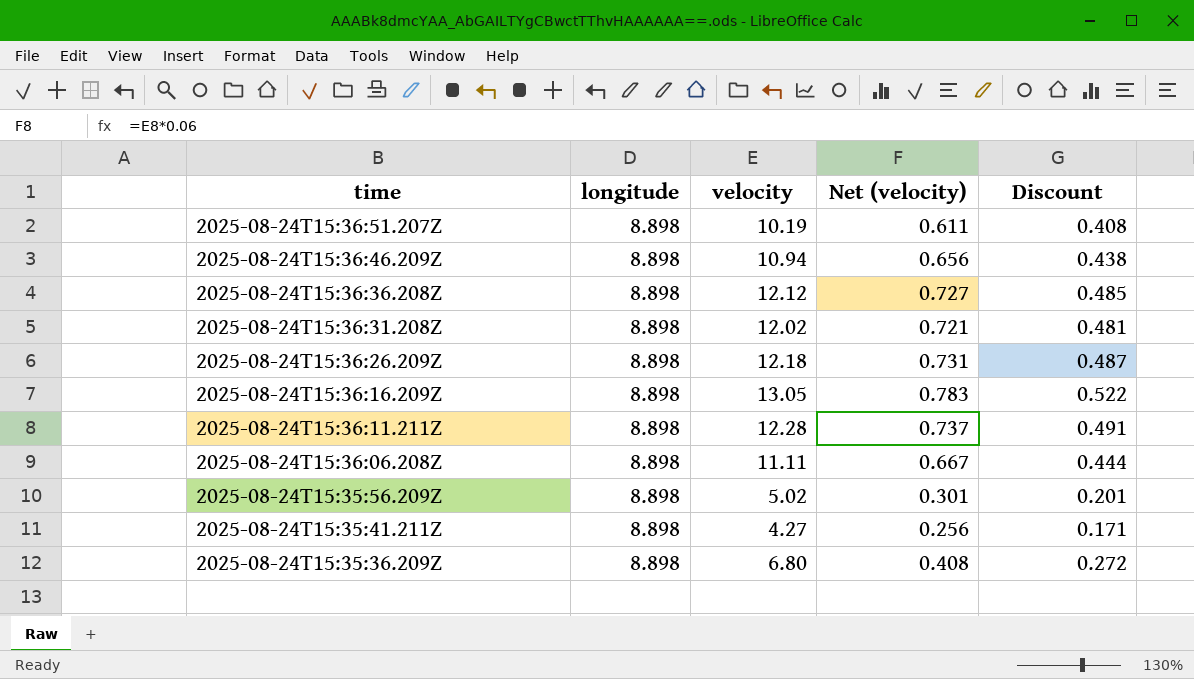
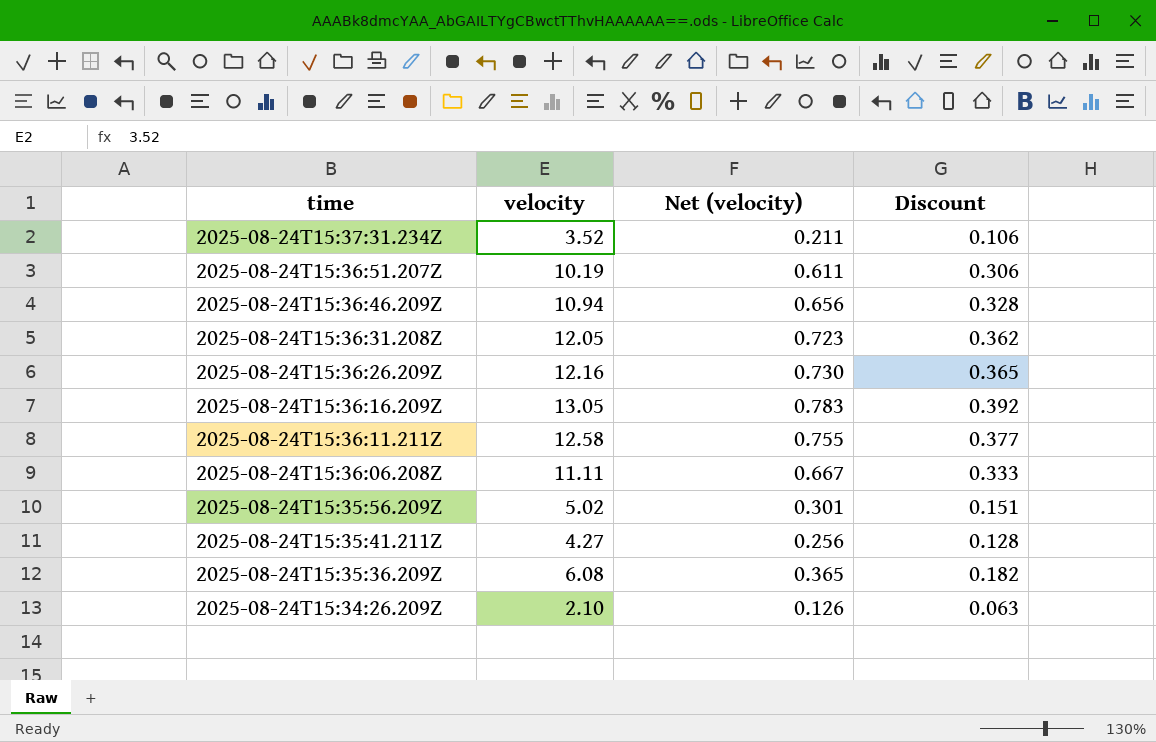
column longitude | position: 2 -> none
column Discount | formula: [velocity] * 0.04 -> [velocity] * 0.03
row 2025-08-24T15:36:36.208Z: 8.898 | 12.12 | 0.727 | 0.485 -> none
row 2025-08-24T15:37:31.234Z: none -> 3.52 | 0.211 | 0.106
2025-08-24T15:36:31.208Z | velocity: 12.02 -> 12.05
2025-08-24T15:36:31.208Z | Net (velocity): 0.721 -> 0.723
2025-08-24T15:36:26.209Z | velocity: 12.18 -> 12.16
2025-08-24T15:36:26.209Z | Net (velocity): 0.731 -> 0.730
2025-08-24T15:36:11.211Z | velocity: 12.28 -> 12.58
2025-08-24T15:36:11.211Z | Net (velocity): 0.737 -> 0.755
2025-08-24T15:35:36.209Z | velocity: 6.80 -> 6.08
2025-08-24T15:35:36.209Z | Net (velocity): 0.408 -> 0.365
row 2025-08-24T15:34:26.209Z: none -> 2.10 | 0.126 | 0.063

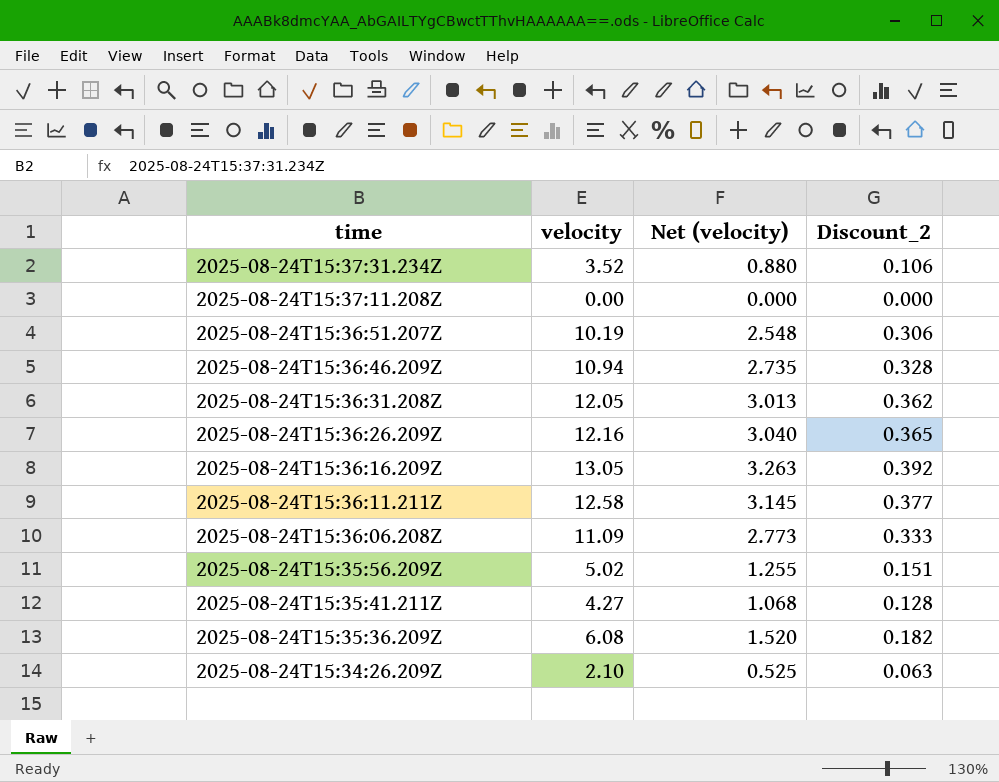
column Net (velocity) | formula: [velocity] * 0.06 -> [velocity] * 0.25
column name: Discount -> Discount_2
row 2025-08-24T15:37:11.208Z: none -> 0.00 | 0.000 | 0.000
2025-08-24T15:36:06.208Z | velocity: 11.11 -> 11.09

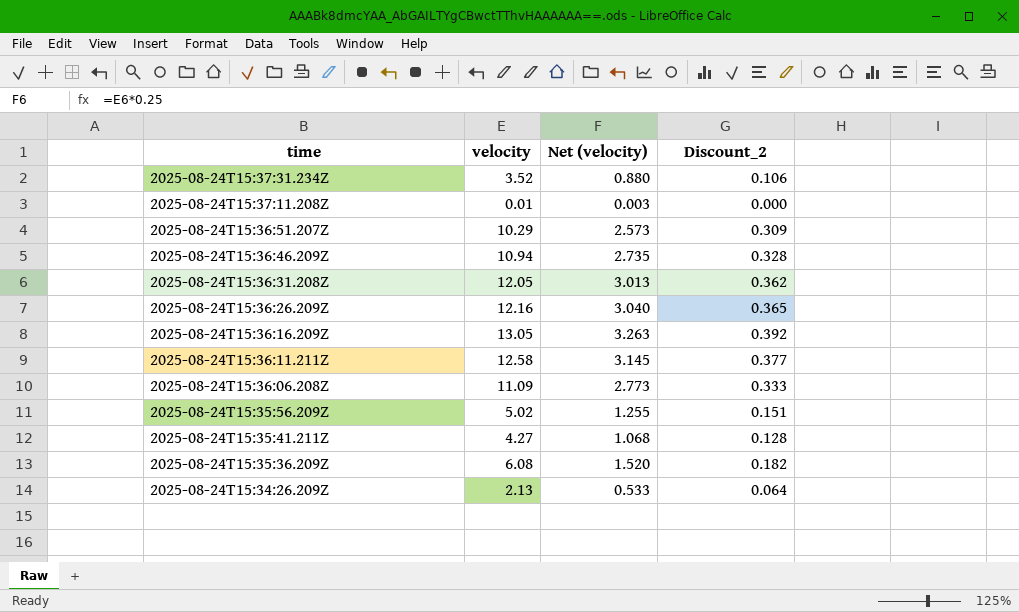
2025-08-24T15:37:11.208Z | velocity: 0.00 -> 0.01
2025-08-24T15:37:11.208Z | Net (velocity): 0.000 -> 0.003
2025-08-24T15:36:51.207Z | velocity: 10.19 -> 10.29
2025-08-24T15:36:51.207Z | Net (velocity): 2.548 -> 2.573
2025-08-24T15:36:51.207Z | Discount_2: 0.306 -> 0.309
2025-08-24T15:34:26.209Z | velocity: 2.10 -> 2.13
2025-08-24T15:34:26.209Z | Net (velocity): 0.525 -> 0.533
2025-08-24T15:34:26.209Z | Discount_2: 0.063 -> 0.064

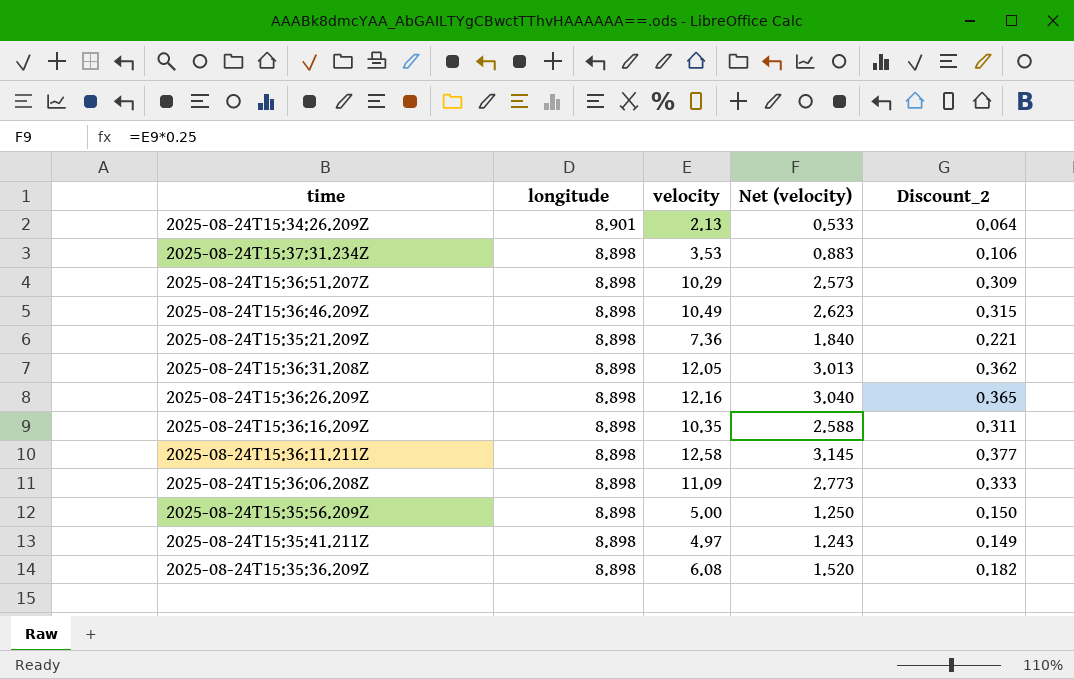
row order: time descending -> longitude descending
column longitude | position: none -> 2
row 2025-08-24T15:37:11.208Z: 0.01 | 0.003 | 0.000 -> none
2025-08-24T15:37:31.234Z | velocity: 3.52 -> 3.53
2025-08-24T15:37:31.234Z | Net (velocity): 0.880 -> 0.883
2025-08-24T15:36:46.209Z | velocity: 10.94 -> 10.49
2025-08-24T15:36:46.209Z | Net (velocity): 2.735 -> 2.623
2025-08-24T15:36:46.209Z | Discount_2: 0.328 -> 0.315
row 2025-08-24T15:35:21.209Z: none -> 8.898 | 7.36 | 1.840 | 0.221
2025-08-24T15:36:16.209Z | velocity: 13.05 -> 10.35
2025-08-24T15:36:16.209Z | Net (velocity): 3.263 -> 2.588
2025-08-24T15:36:16.209Z | Discount_2: 0.392 -> 0.311
2025-08-24T15:35:56.209Z | velocity: 5.02 -> 5.00
2025-08-24T15:35:56.209Z | Net (velocity): 1.255 -> 1.250
2025-08-24T15:35:56.209Z | Discount_2: 0.151 -> 0.150
2025-08-24T15:35:41.211Z | velocity: 4.27 -> 4.97
2025-08-24T15:35:41.211Z | Net (velocity): 1.068 -> 1.243
2025-08-24T15:35:41.211Z | Discount_2: 0.128 -> 0.149

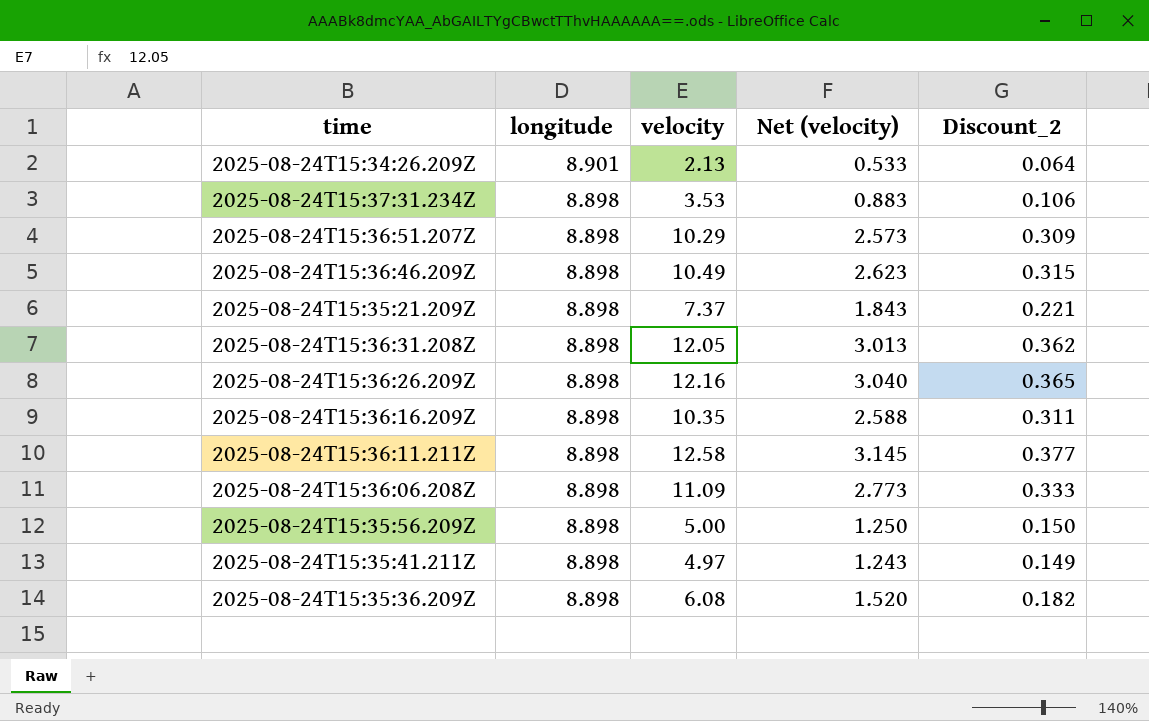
2025-08-24T15:35:21.209Z | velocity: 7.36 -> 7.37
2025-08-24T15:35:21.209Z | Net (velocity): 1.840 -> 1.843

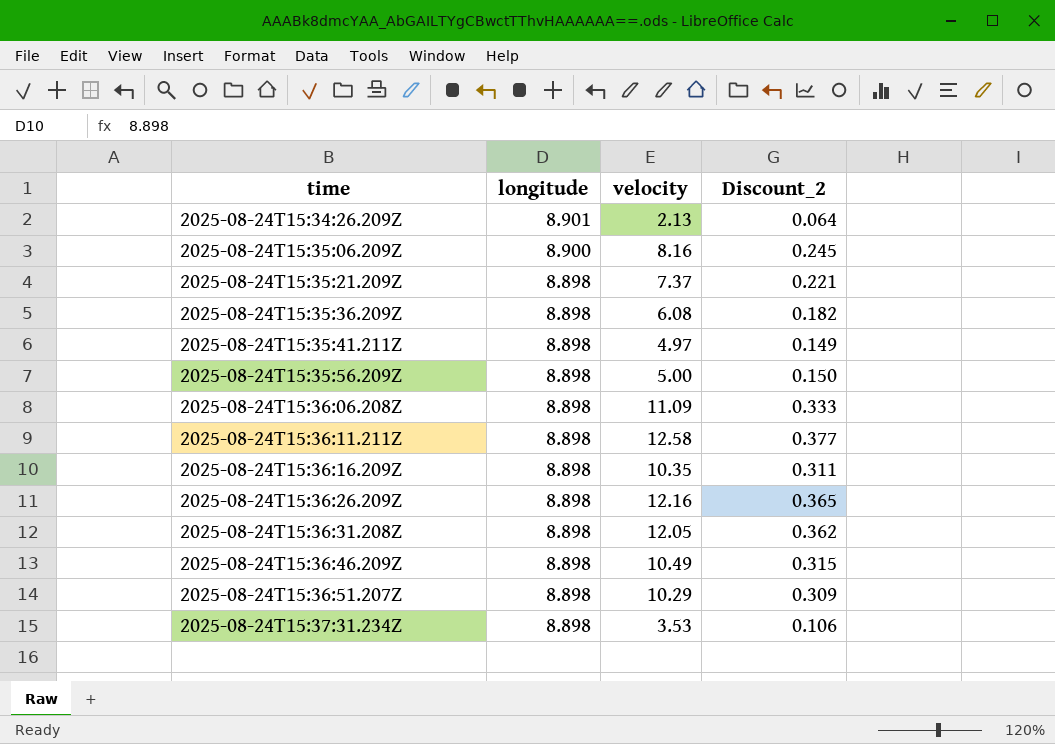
row order: longitude descending -> time ascending
column Net (velocity) | formula: [velocity] * 0.25 -> none
row 2025-08-24T15:35:06.209Z: none -> 8.900 | 8.16 | 0.245

